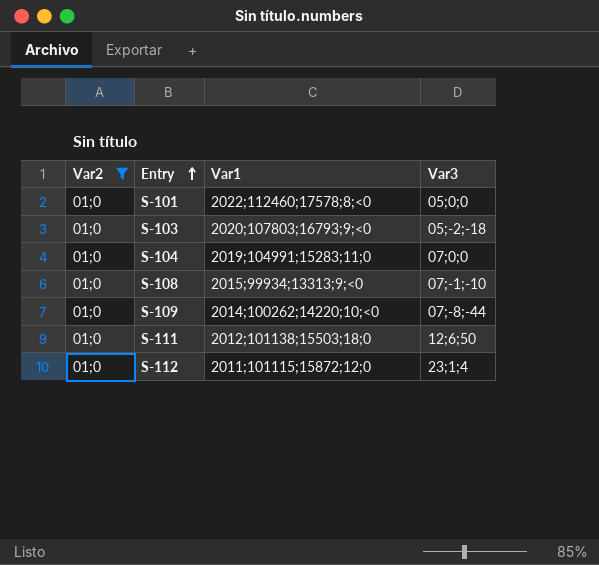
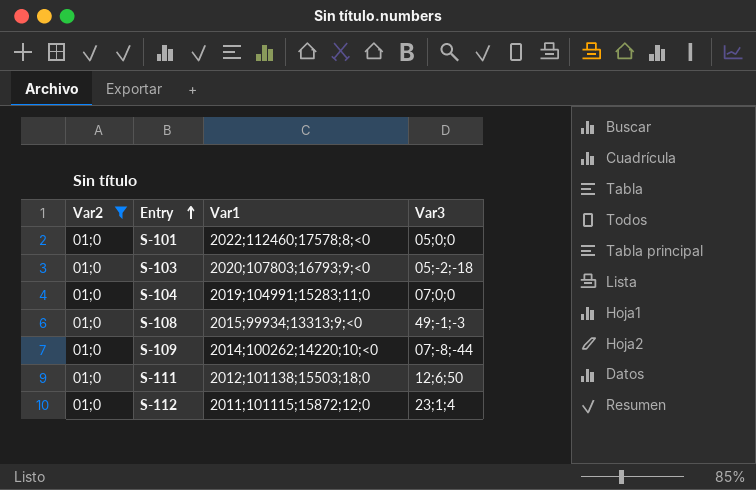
S-108 | Var3: 07;-1;-10 -> 49;-1;-3

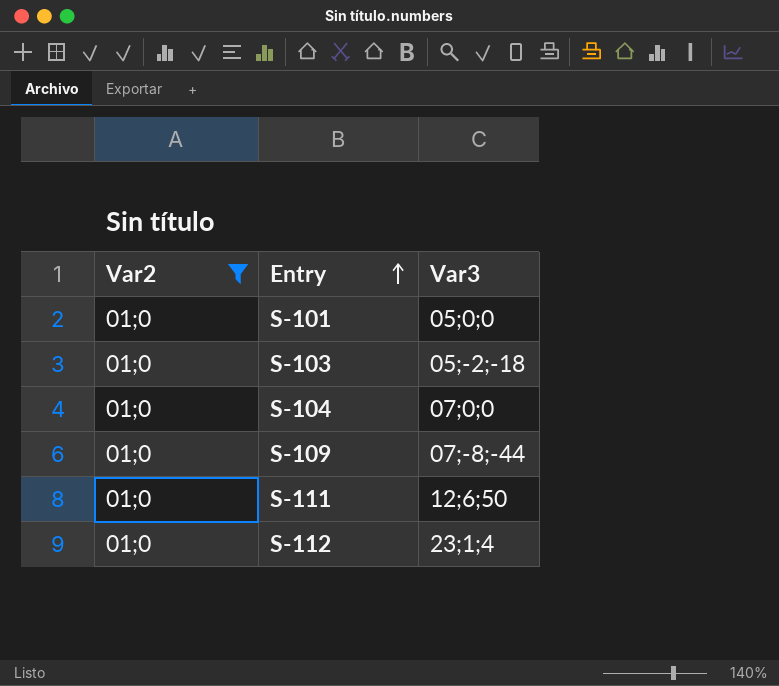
column Var1 | position: 3 -> none
row S-108: 01;0 | 2015;99934;13313;9;<0 | 49;-1;-3 -> none

